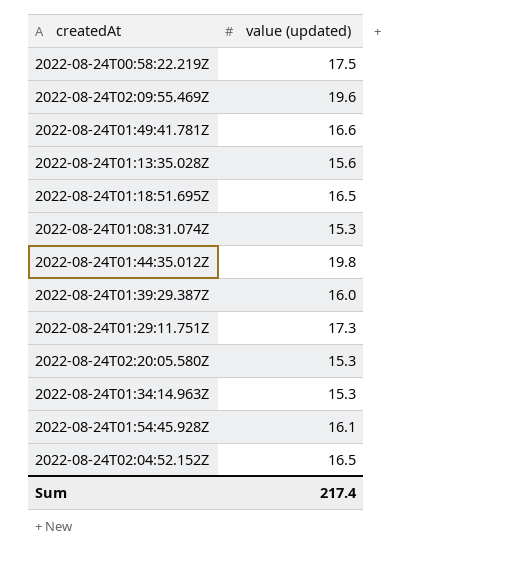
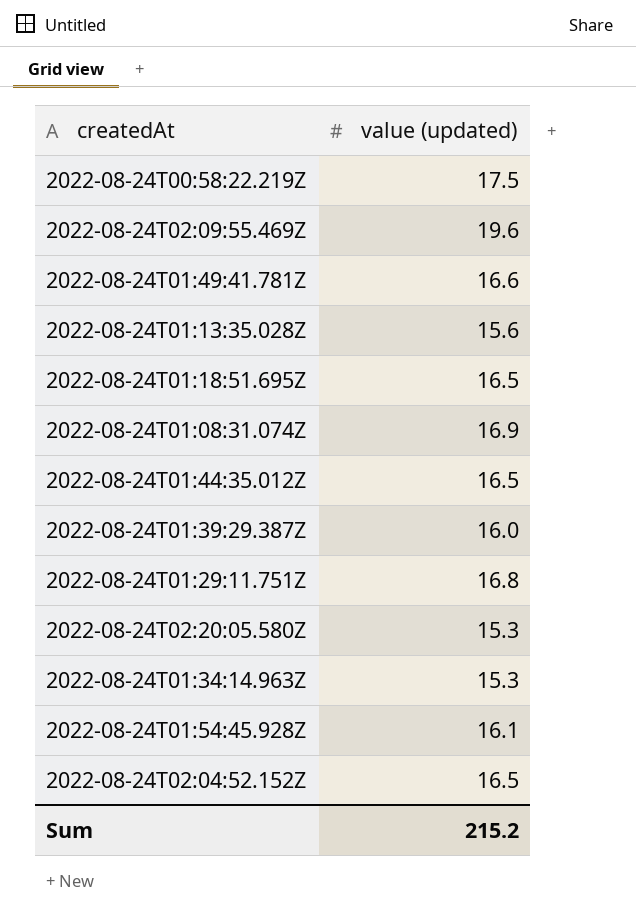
2022-08-24T01:08:31.074Z | value (updated): 15.3 -> 16.9
2022-08-24T01:44:35.012Z | value (updated): 19.8 -> 16.5
2022-08-24T01:29:11.751Z | value (updated): 17.3 -> 16.8
Sum | value (updated): 217.4 -> 215.2

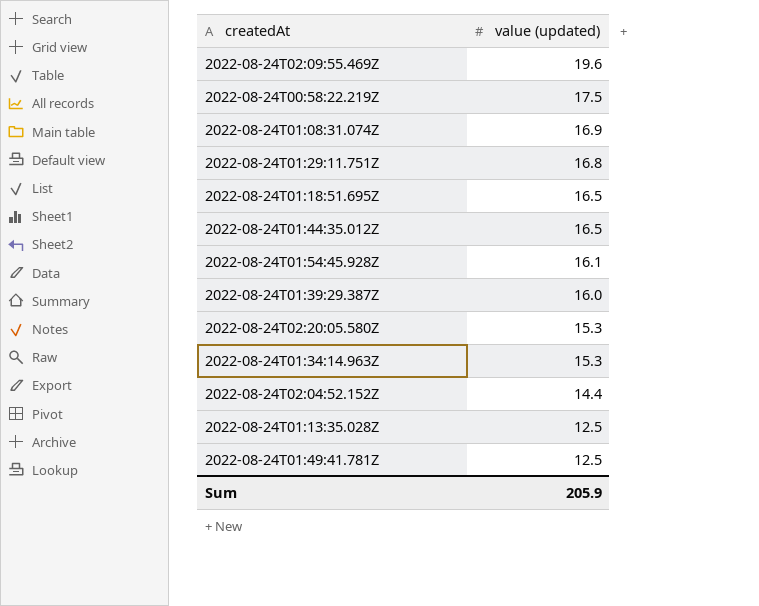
row order: none -> value (updated) descending
2022-08-24T02:04:52.152Z | value (updated): 16.5 -> 14.4
2022-08-24T01:13:35.028Z | value (updated): 15.6 -> 12.5
2022-08-24T01:49:41.781Z | value (updated): 16.6 -> 12.5
Sum | value (updated): 215.2 -> 205.9

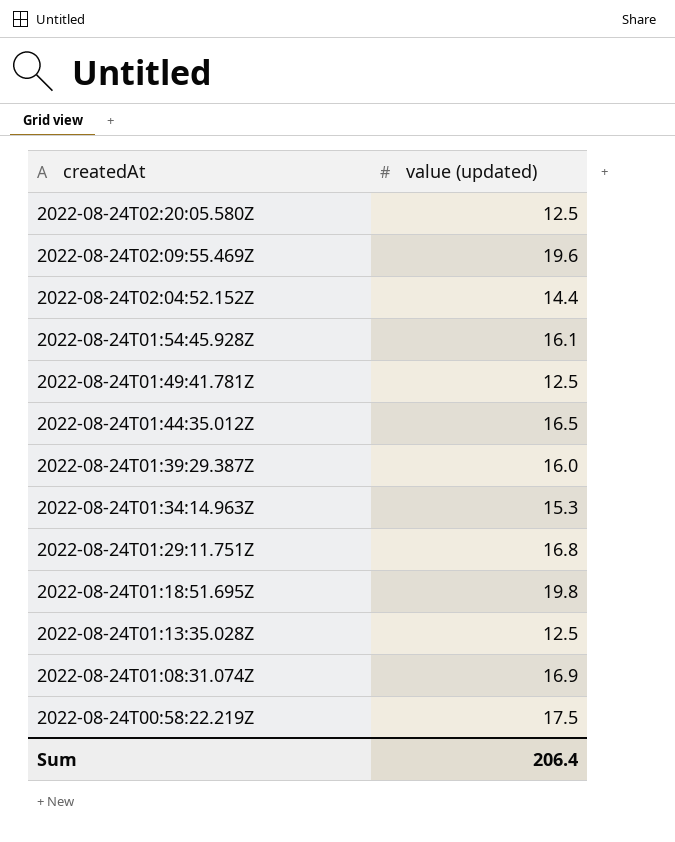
row order: value (updated) descending -> createdAt descending
2022-08-24T02:20:05.580Z | value (updated): 15.3 -> 12.5
2022-08-24T01:18:51.695Z | value (updated): 16.5 -> 19.8
Sum | value (updated): 205.9 -> 206.4

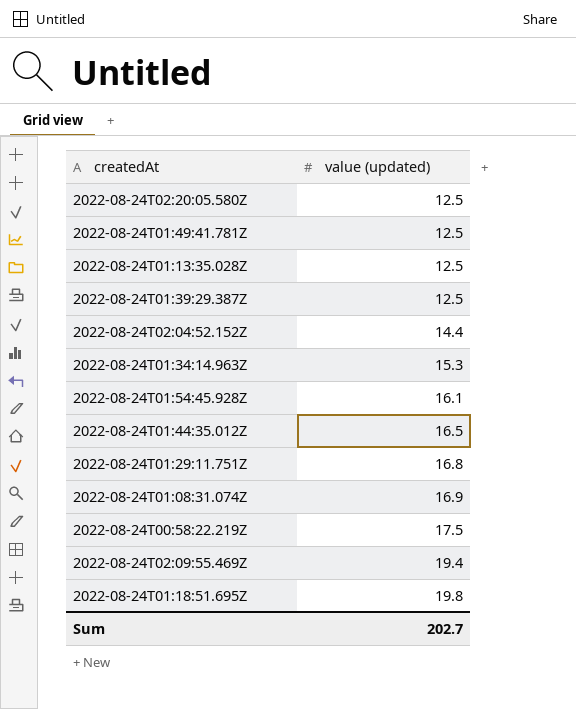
row order: createdAt descending -> value (updated) ascending
2022-08-24T01:39:29.387Z | value (updated): 16.0 -> 12.5
2022-08-24T02:09:55.469Z | value (updated): 19.6 -> 19.4
Sum | value (updated): 206.4 -> 202.7

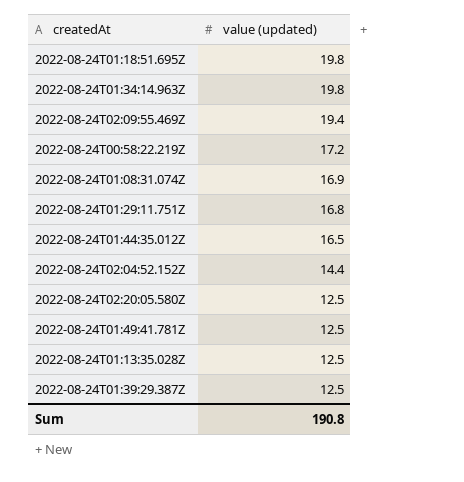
row order: value (updated) ascending -> value (updated) descending
row 2022-08-24T01:54:45.928Z: 16.1 -> none
2022-08-24T01:34:14.963Z | value (updated): 15.3 -> 19.8
2022-08-24T00:58:22.219Z | value (updated): 17.5 -> 17.2
Sum | value (updated): 202.7 -> 190.8

